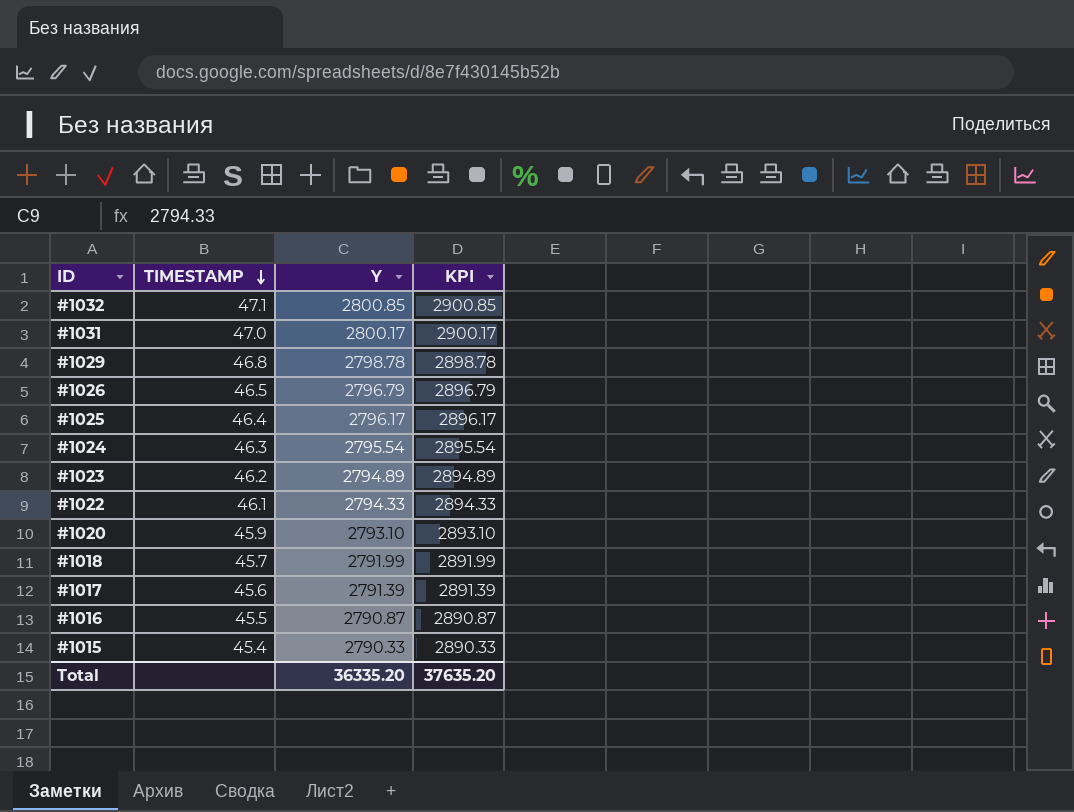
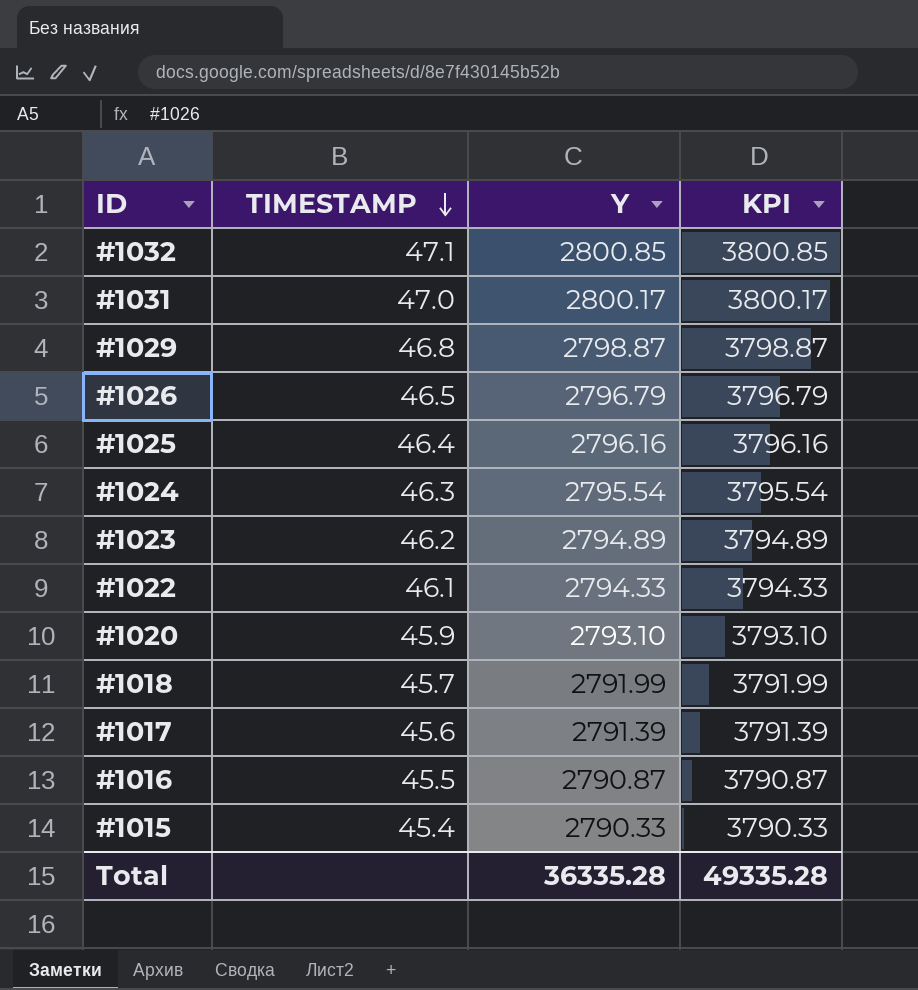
column KPI | formula: [Y] + 100 -> [Y] + 1000
#1029 | Y: 2798.78 -> 2798.87
#1025 | Y: 2796.17 -> 2796.16
Total | Y: 36335.20 -> 36335.28
Total | KPI: 37635.20 -> 49335.28

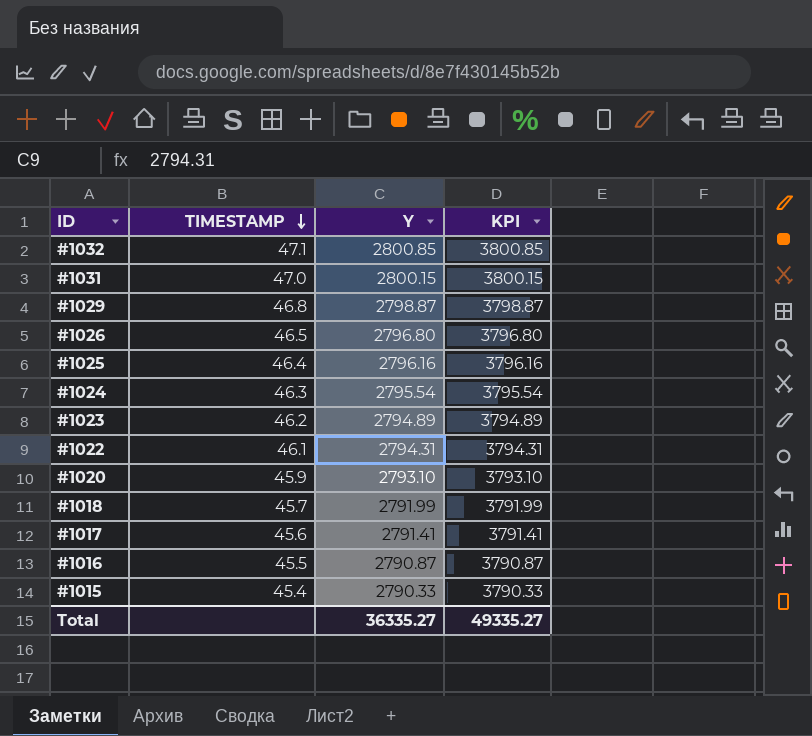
#1031 | Y: 2800.17 -> 2800.15
#1031 | KPI: 3800.17 -> 3800.15
#1026 | Y: 2796.79 -> 2796.80
#1026 | KPI: 3796.79 -> 3796.80
#1022 | Y: 2794.33 -> 2794.31
#1022 | KPI: 3794.33 -> 3794.31
#1017 | Y: 2791.39 -> 2791.41
#1017 | KPI: 3791.39 -> 3791.41
Total | Y: 36335.28 -> 36335.27
Total | KPI: 49335.28 -> 49335.27

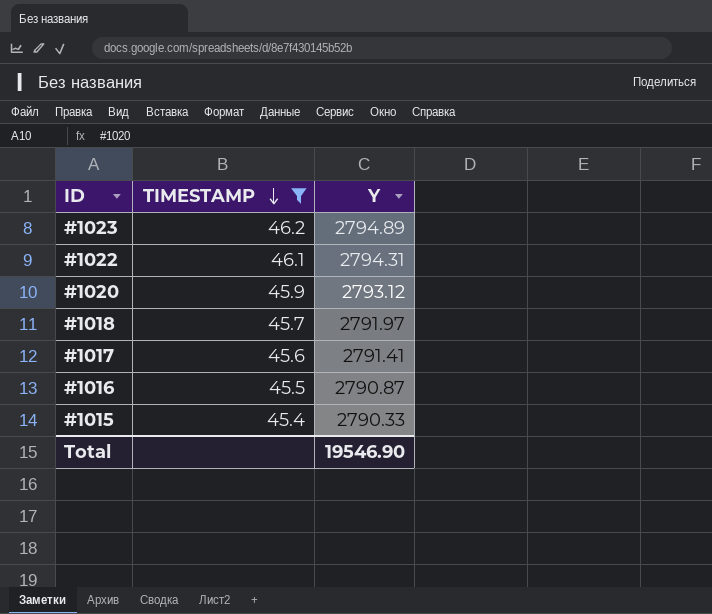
filter: none -> TIMESTAMP <= 46.2
column KPI | formula: [Y] + 1000 -> none
#1020 | Y: 2793.10 -> 2793.12
#1018 | Y: 2791.99 -> 2791.97
Total | Y: 36335.27 -> 19546.90

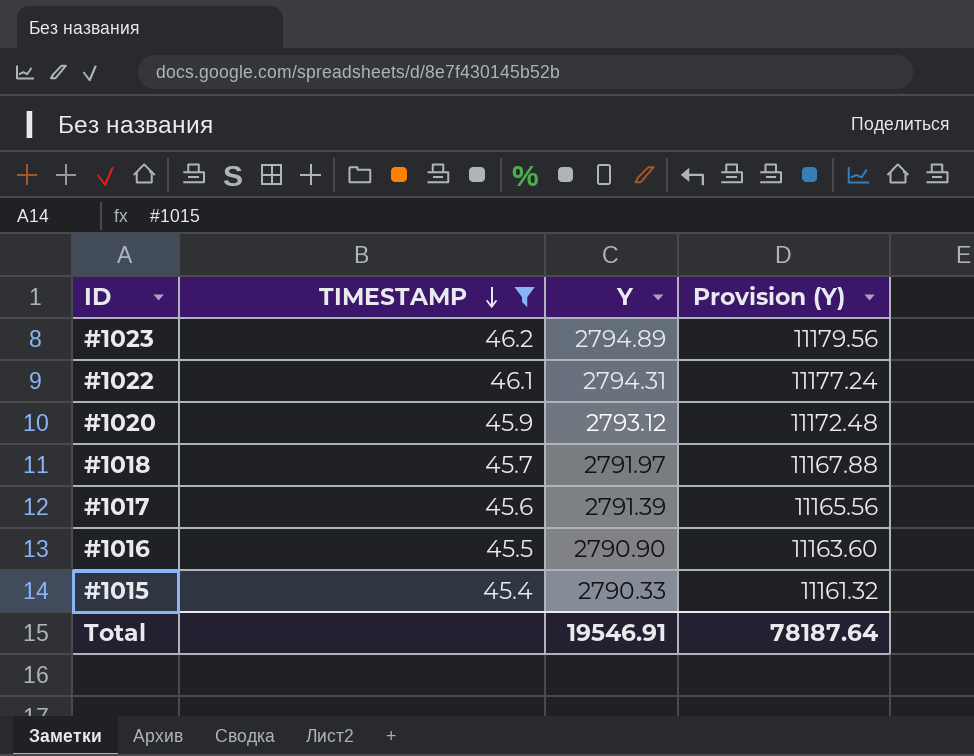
column Provision (Y) | formula: none -> [Y] * 4
#1017 | Y: 2791.41 -> 2791.39
#1016 | Y: 2790.87 -> 2790.90
Total | Y: 19546.90 -> 19546.91

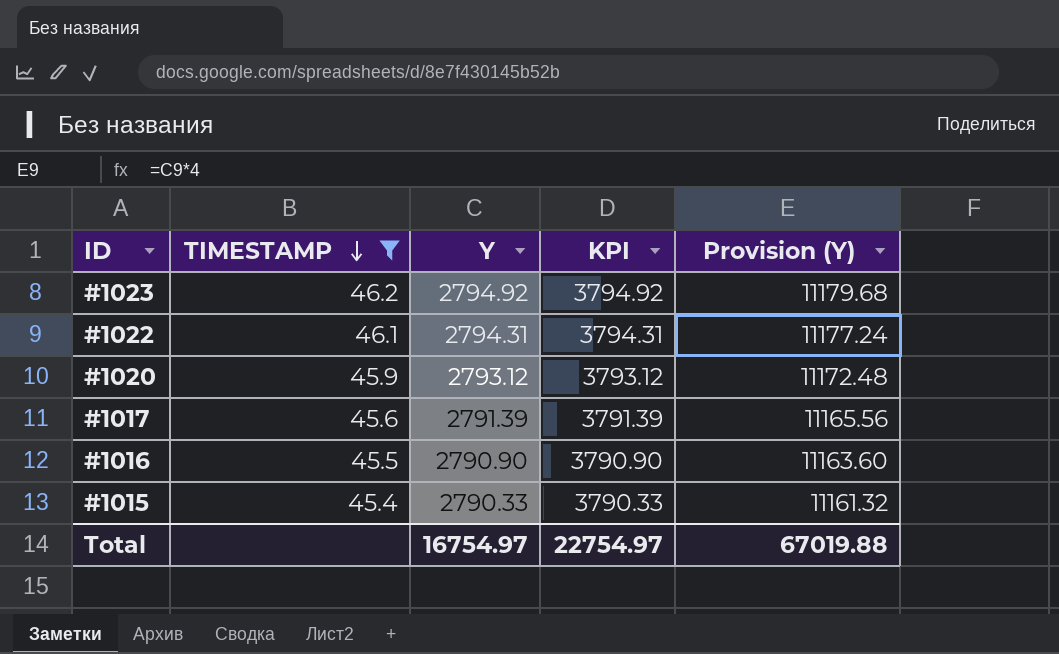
column KPI | formula: none -> [Y] + 1000
row #1018: 45.7 | 2791.97 | 11167.88 -> none
#1023 | Y: 2794.89 -> 2794.92
#1023 | Provision (Y): 11179.56 -> 11179.68
Total | Y: 19546.91 -> 16754.97
Total | Provision (Y): 78187.64 -> 67019.88

